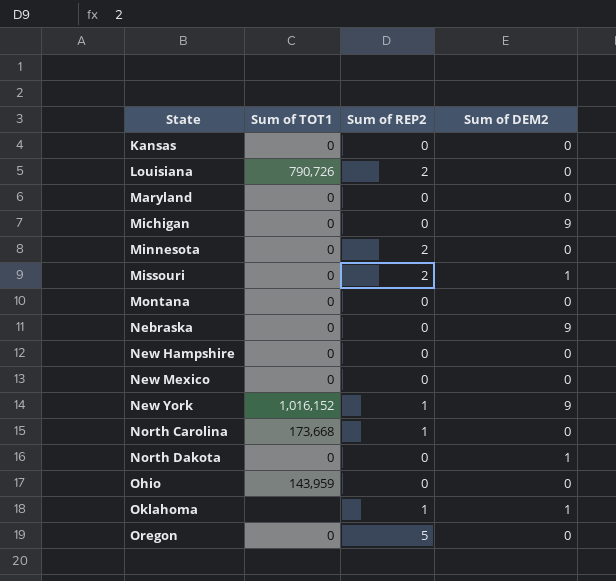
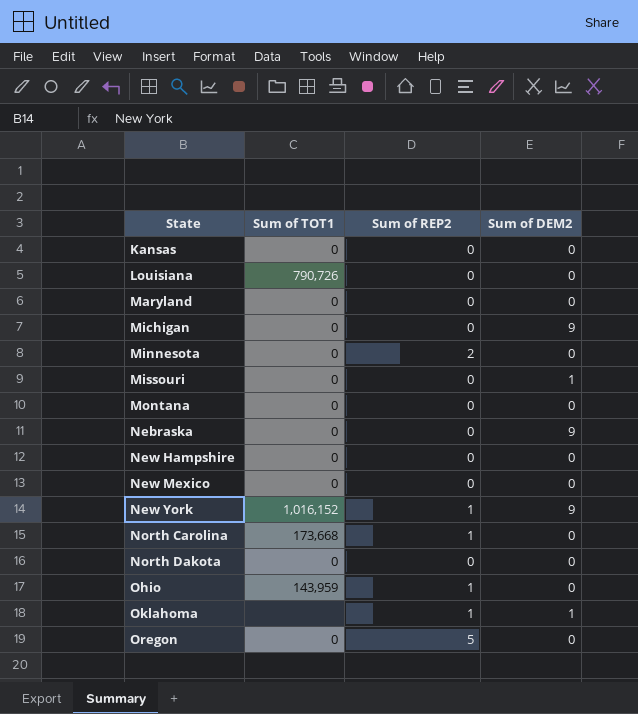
Louisiana | Sum of REP2: 2 -> 0
Missouri | Sum of REP2: 2 -> 0
North Dakota | Sum of DEM2: 1 -> 0
Ohio | Sum of REP2: 0 -> 1

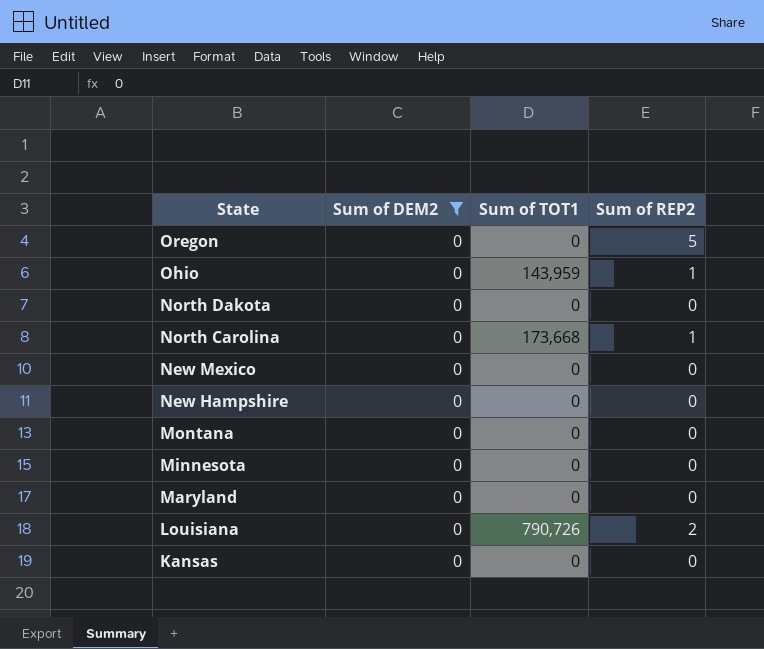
filter: none -> Sum of DEM2 = 0
row order: State ascending -> State descending
column Sum of DEM2 | position: 4 -> 2
Minnesota | Sum of REP2: 2 -> 0
Louisiana | Sum of REP2: 0 -> 2

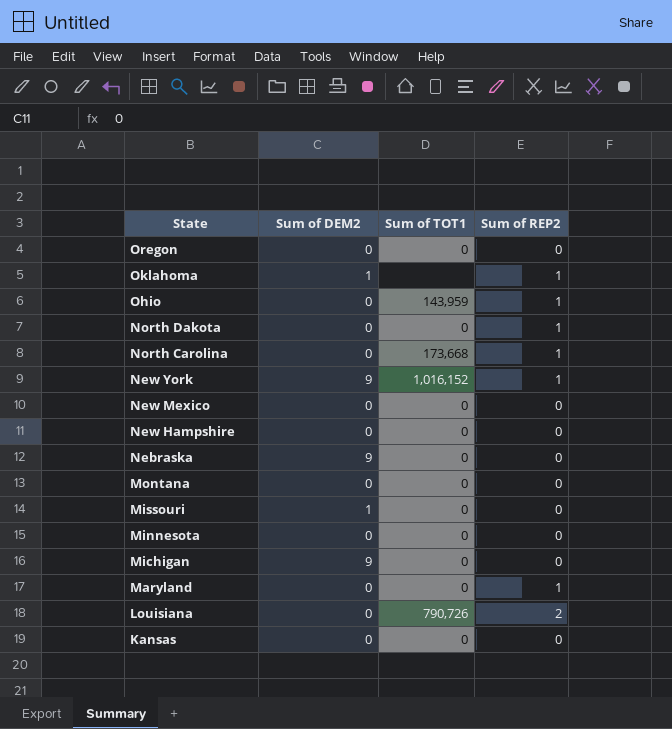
filter: Sum of DEM2 = 0 -> none
Oregon | Sum of REP2: 5 -> 0
North Dakota | Sum of REP2: 0 -> 1
Maryland | Sum of REP2: 0 -> 1

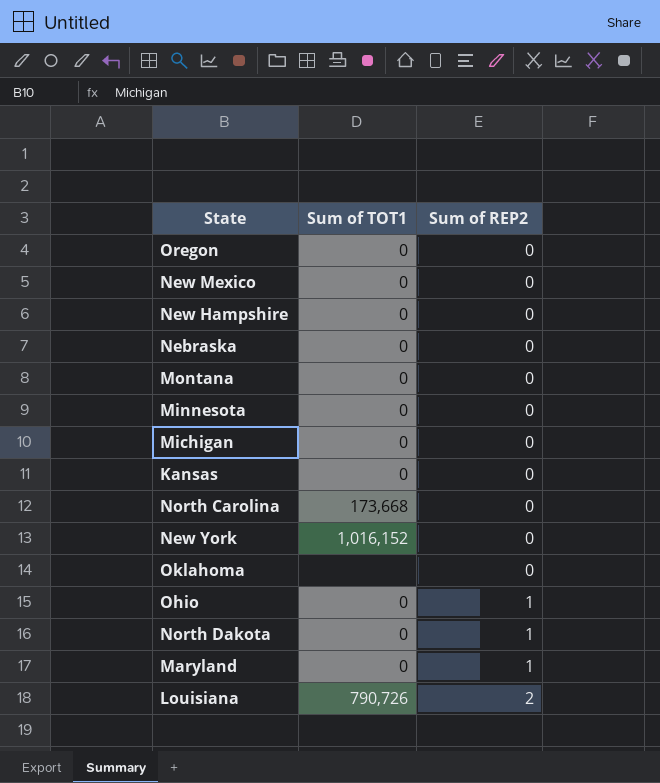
row order: State descending -> Sum of REP2 ascending
column Sum of DEM2 | position: 2 -> none
row Missouri: 1 | 0 | 0 -> none
North Carolina | Sum of REP2: 1 -> 0
New York | Sum of REP2: 1 -> 0
Oklahoma | Sum of REP2: 1 -> 0
Ohio | Sum of TOT1: 143,959 -> 0

